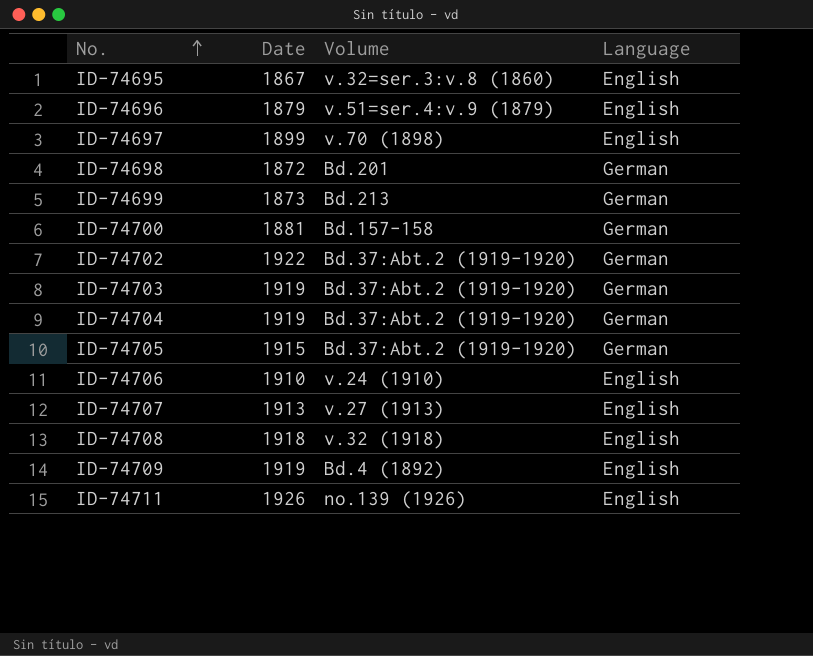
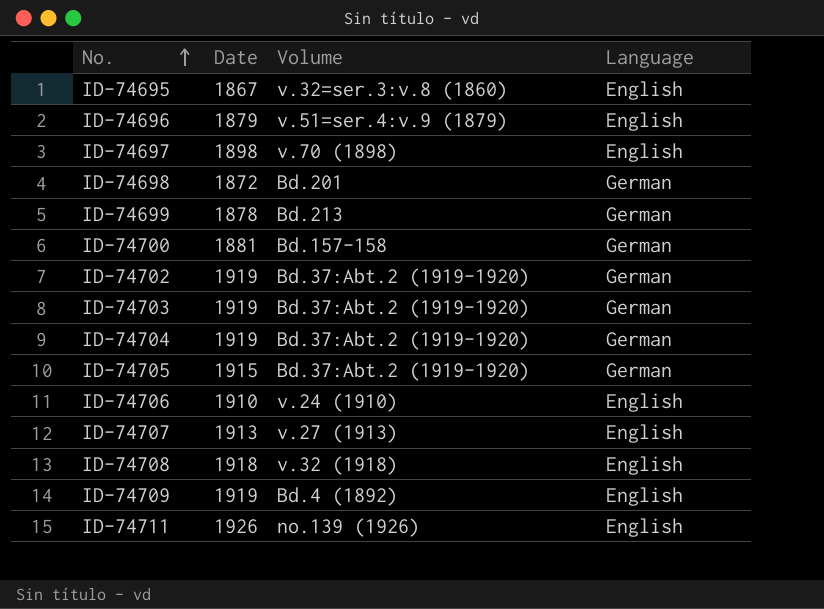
ID-74697 | Date: 1899 -> 1898
ID-74699 | Date: 1873 -> 1878
ID-74702 | Date: 1922 -> 1919

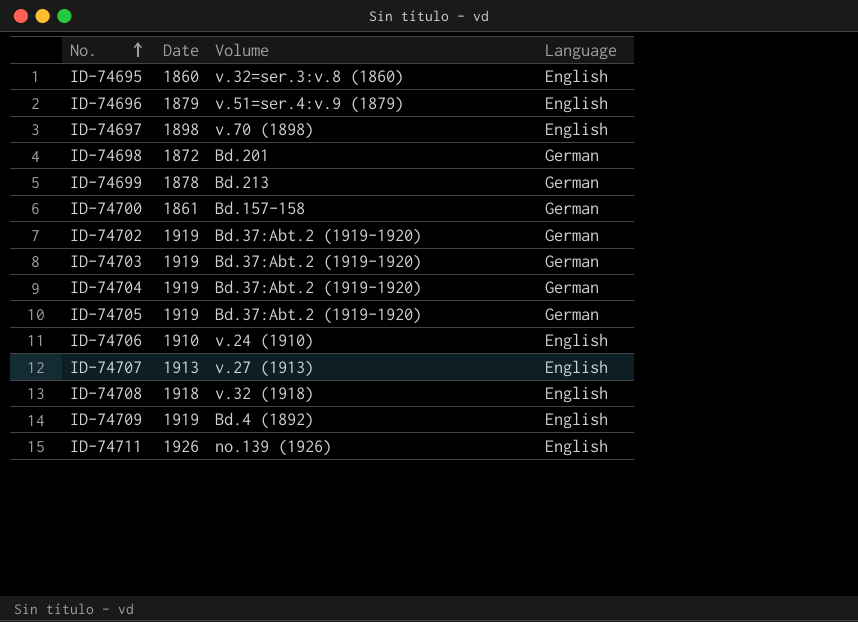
ID-74695 | Date: 1867 -> 1860
ID-74700 | Date: 1881 -> 1861
ID-74705 | Date: 1915 -> 1919

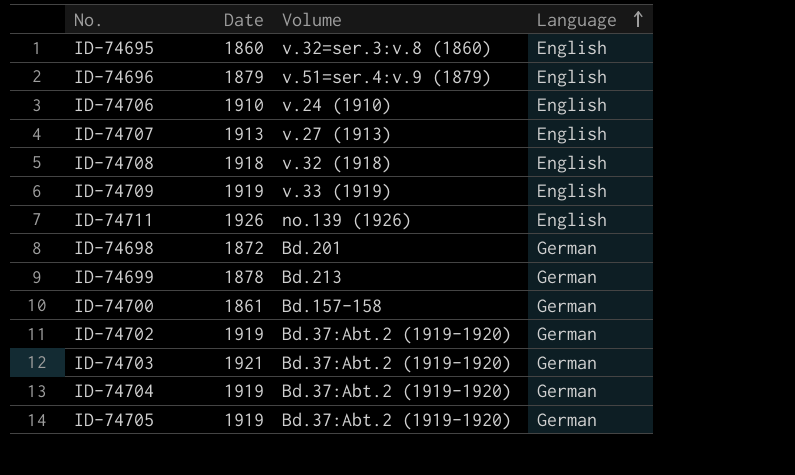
row order: No. ascending -> Language ascending
row ID-74697: 1898 | v.70 (1898) | English -> none
ID-74709 | Volume: Bd.4 (1892) -> v.33 (1919)
ID-74703 | Date: 1919 -> 1921

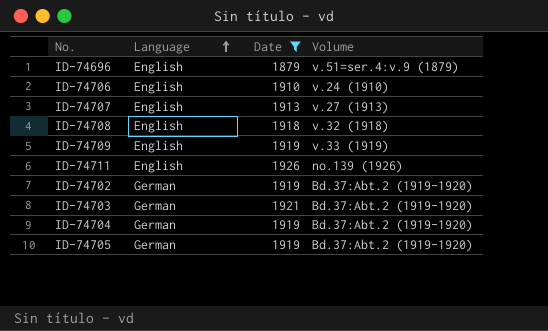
filter: none -> Date >= 1879
column Language | position: 4 -> 2

